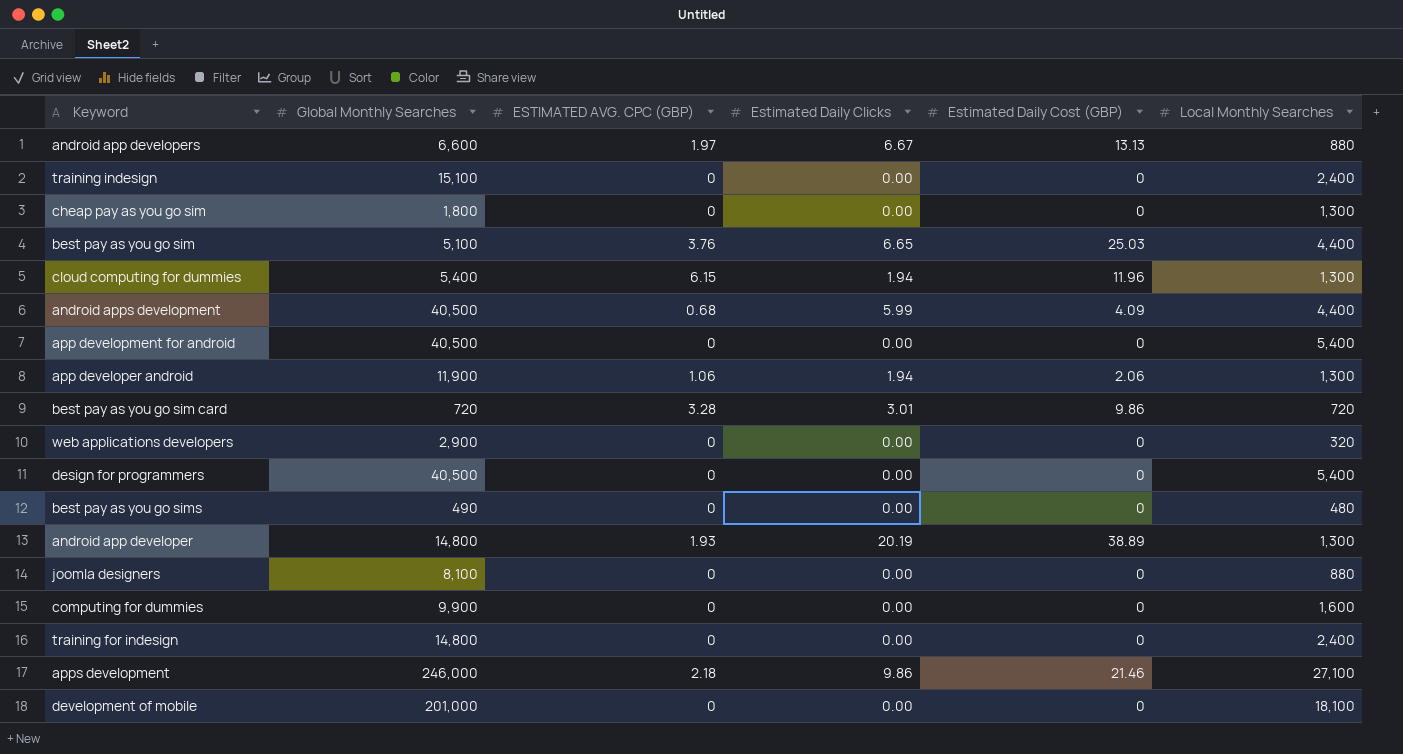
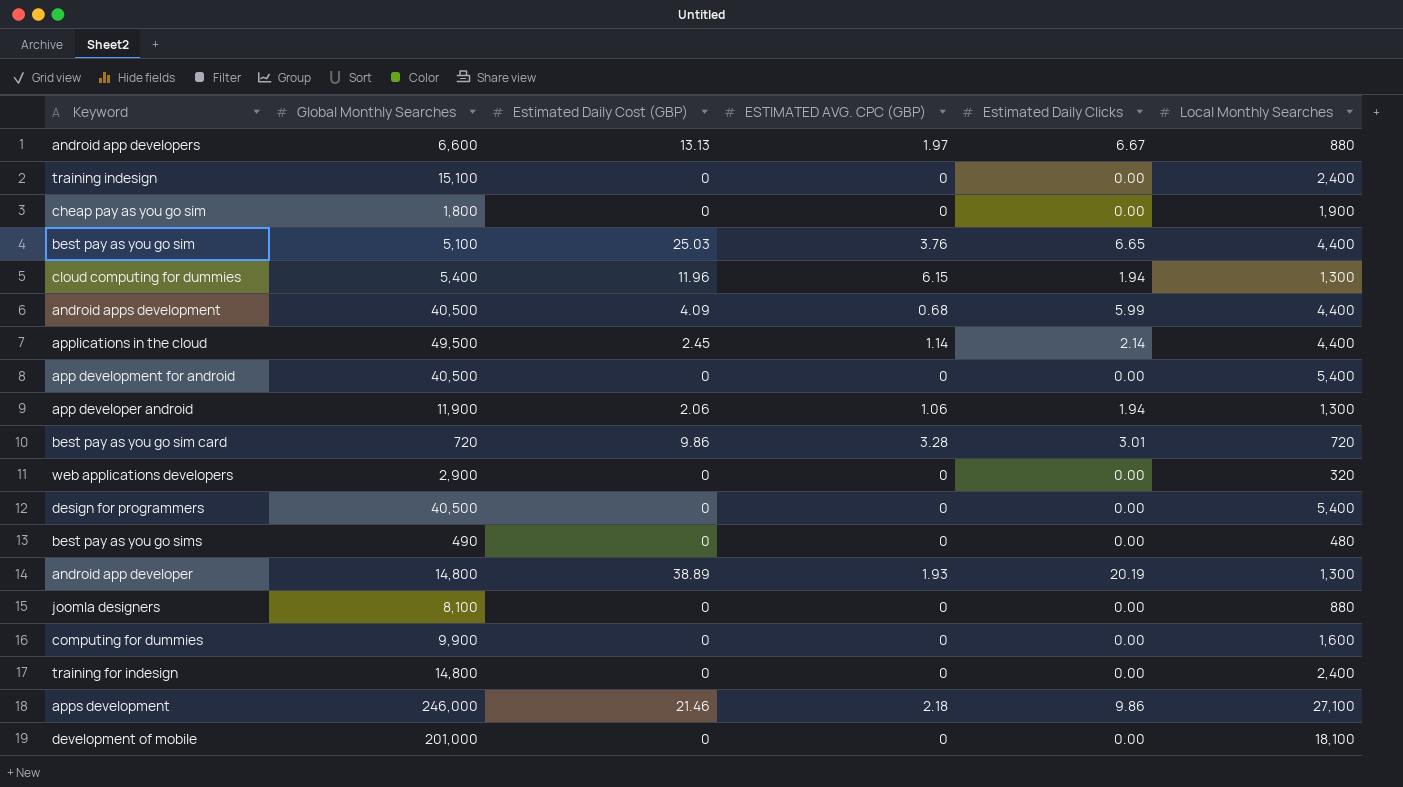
column Estimated Daily Cost (GBP) | position: 5 -> 3
cheap pay as you go sim | Local Monthly Searches: 1,300 -> 1,900
row applications in the cloud: none -> 49,500 | 2.45 | 1.14 | 2.14 | 4,400

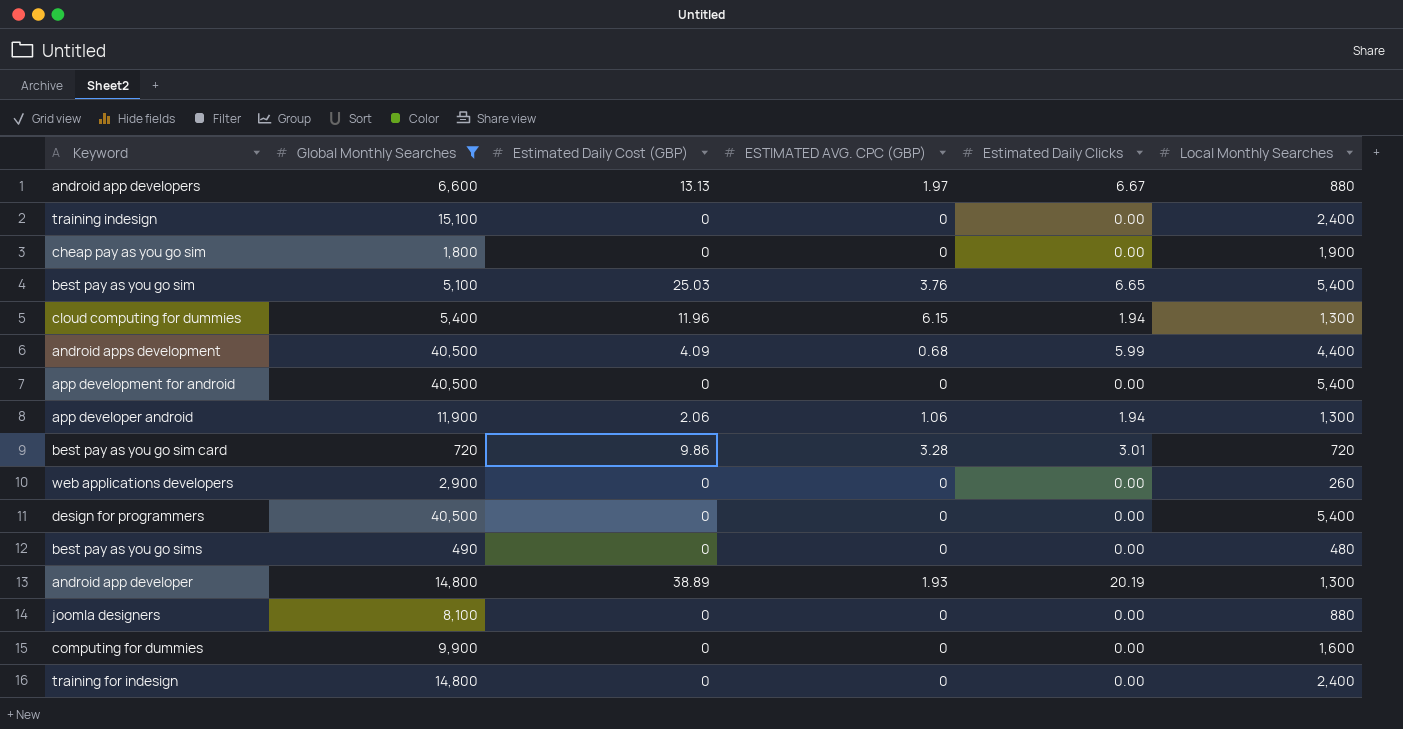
filter: none -> Global Monthly Searches <= 40,500
best pay as you go sim | Local Monthly Searches: 4,400 -> 5,400
web applications developers | Local Monthly Searches: 320 -> 260

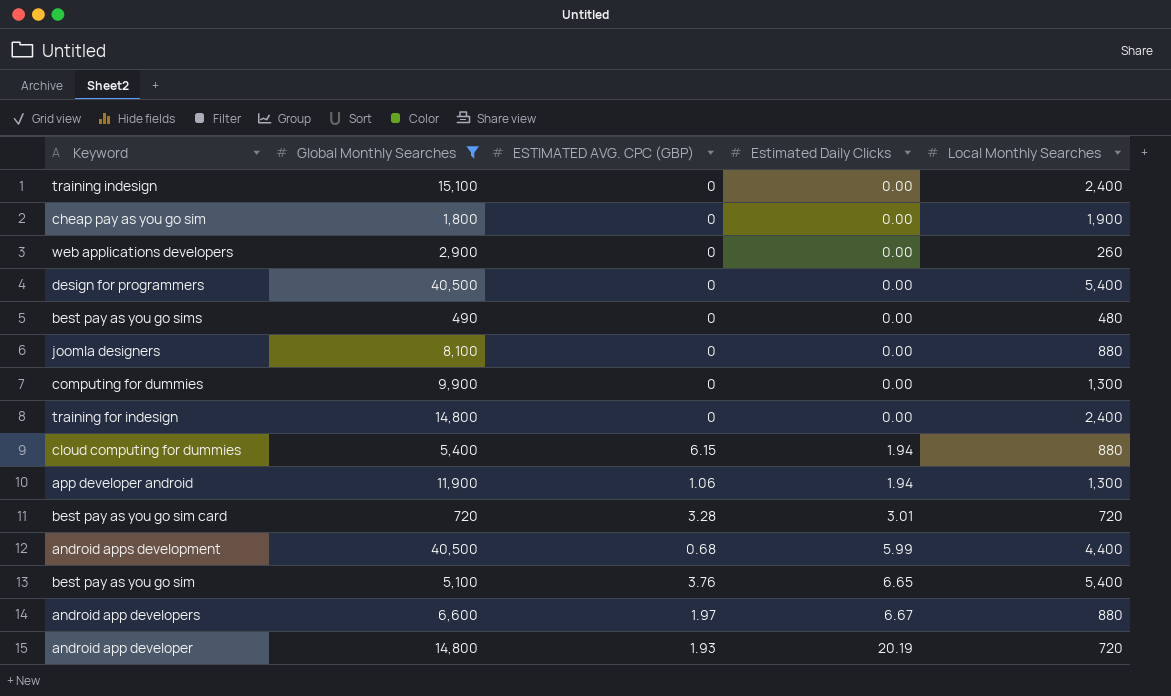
row order: none -> Estimated Daily Clicks ascending
column Estimated Daily Cost (GBP) | position: 3 -> none
row app development for android: 40,500 | 0 | 0 | 0.00 | 5,400 -> none
computing for dummies | Local Monthly Searches: 1,600 -> 1,300
cloud computing for dummies | Local Monthly Searches: 1,300 -> 880
android app developer | Local Monthly Searches: 1,300 -> 720

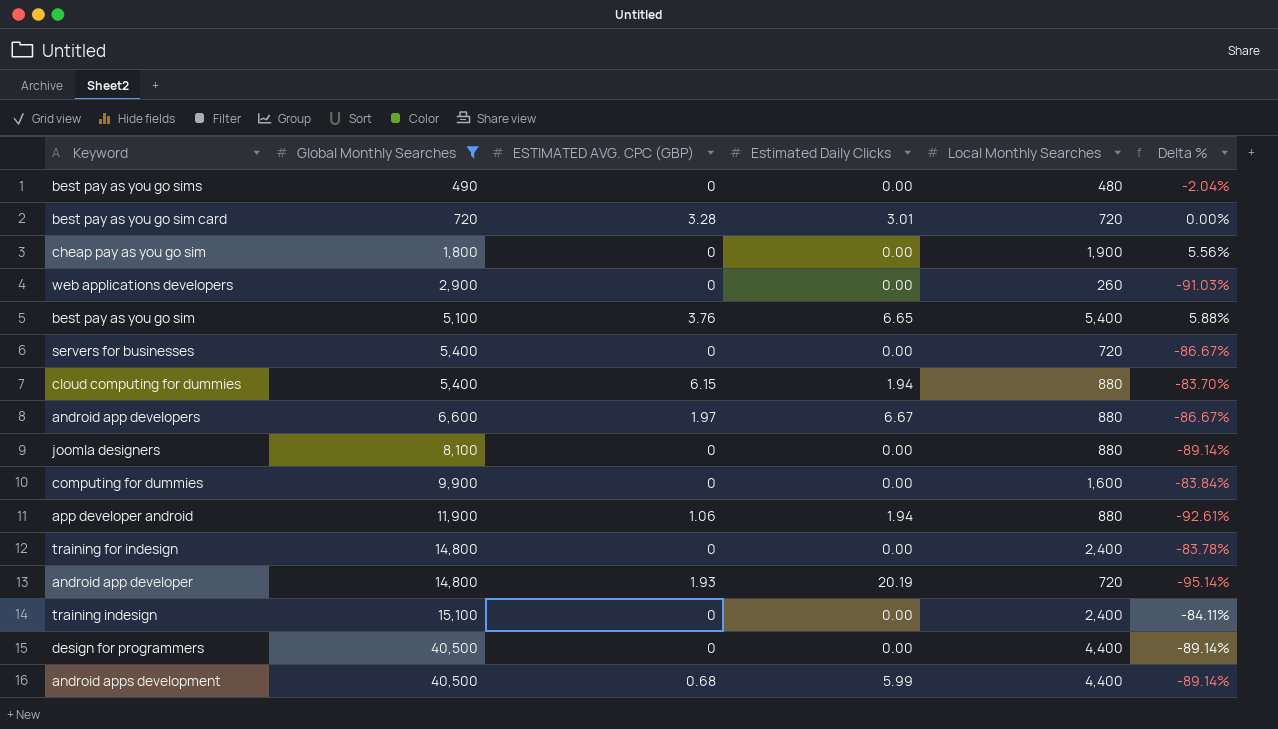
row order: Estimated Daily Clicks ascending -> Global Monthly Searches ascending
column Delta % | formula: none -> ([Local Monthly Searches] - [Global Monthly Searches]) / [Global Monthly Searches]
row servers for businesses: none -> 5,400 | 0 | 0.00 | 720 | -86.67%
computing for dummies | Local Monthly Searches: 1,300 -> 1,600
app developer android | Local Monthly Searches: 1,300 -> 880
design for programmers | Local Monthly Searches: 5,400 -> 4,400

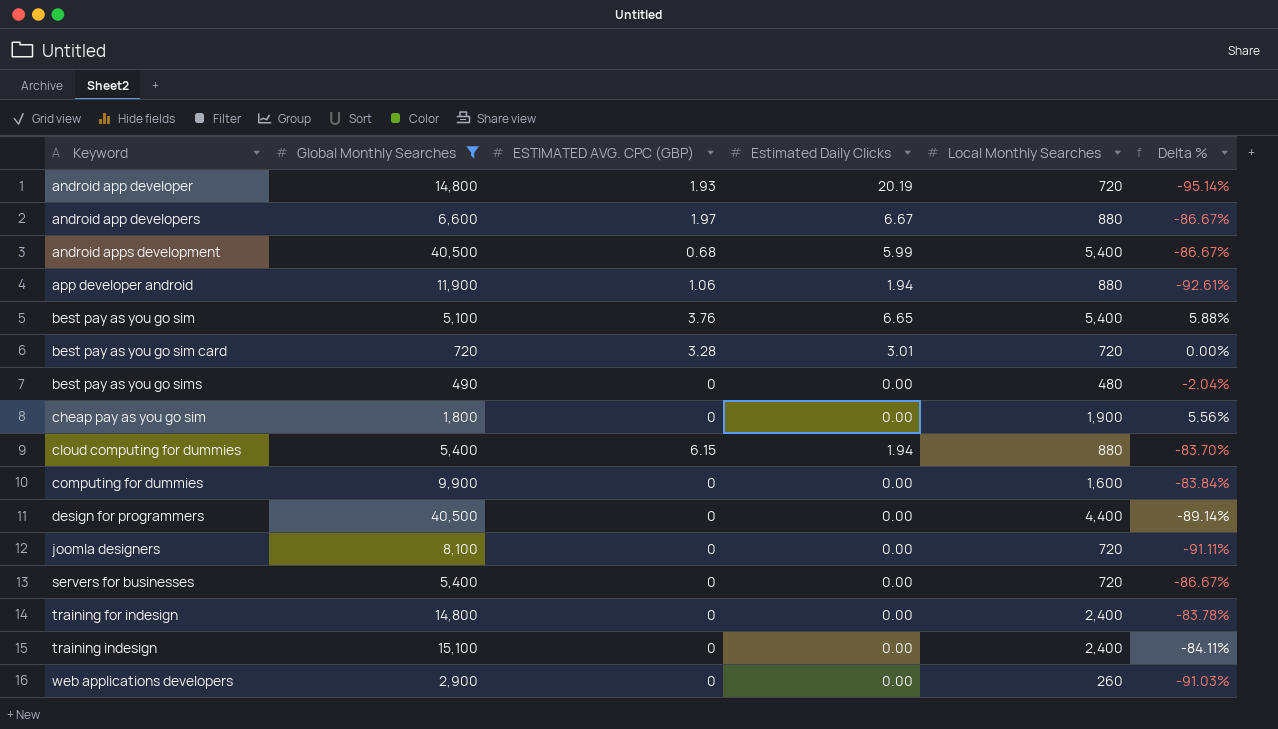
row order: Global Monthly Searches ascending -> Keyword ascending
android apps development | Local Monthly Searches: 4,400 -> 5,400
android apps development | Delta %: -89.14% -> -86.67%
joomla designers | Local Monthly Searches: 880 -> 720
joomla designers | Delta %: -89.14% -> -91.11%

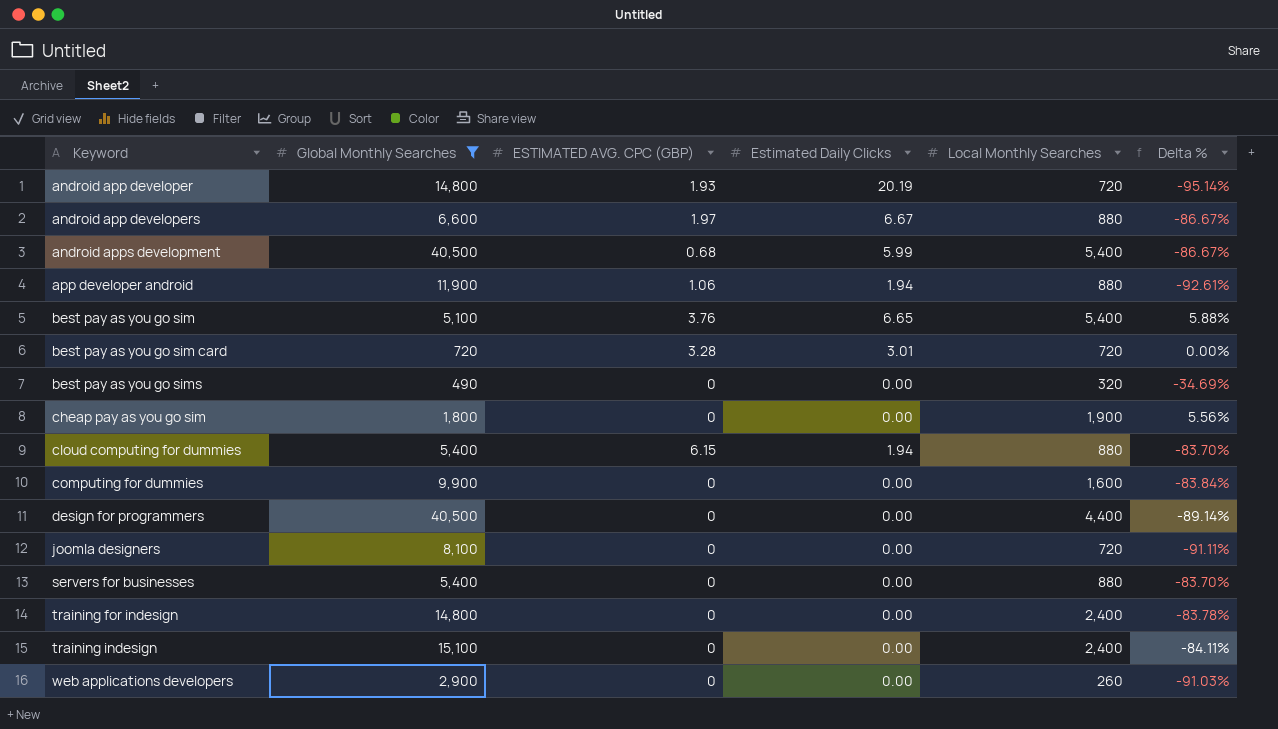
best pay as you go sims | Local Monthly Searches: 480 -> 320
best pay as you go sims | Delta %: -2.04% -> -34.69%
servers for businesses | Local Monthly Searches: 720 -> 880
servers for businesses | Delta %: -86.67% -> -83.70%

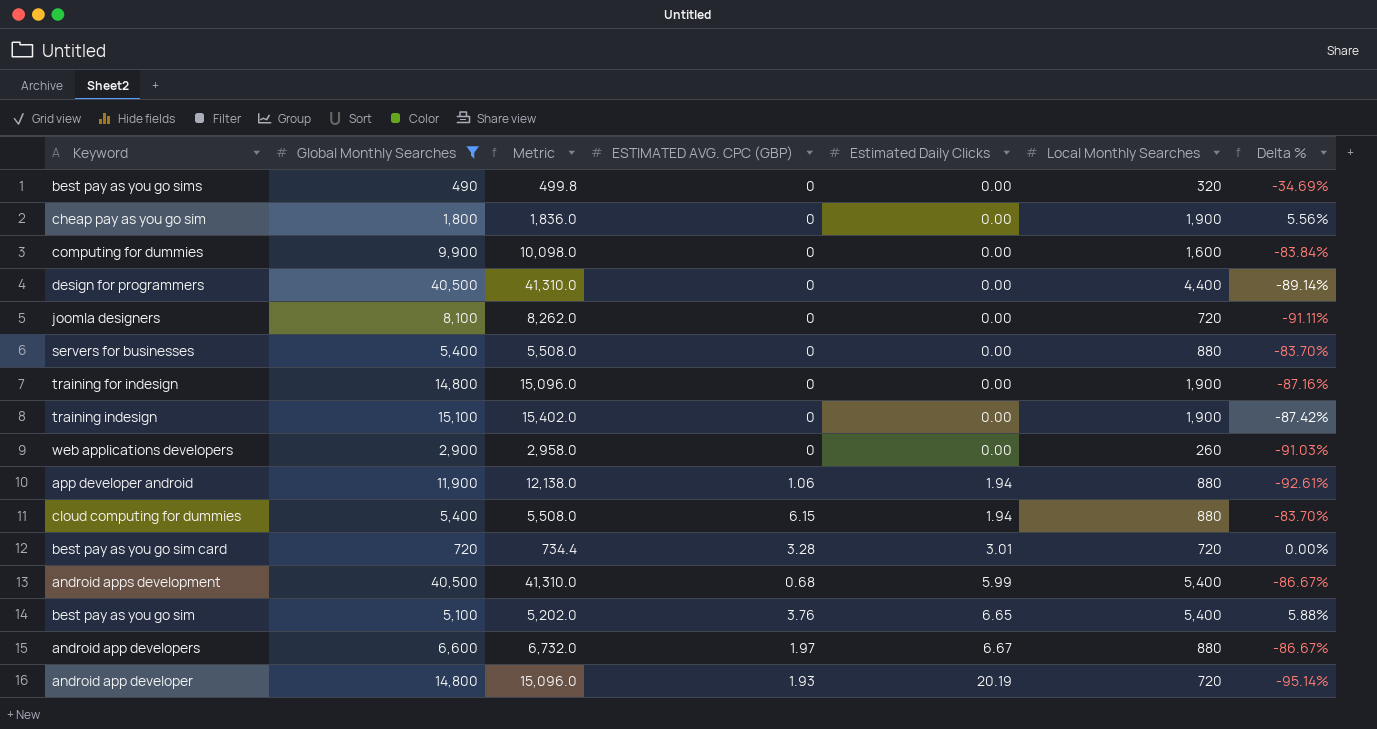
row order: Keyword ascending -> Estimated Daily Clicks ascending
column Metric | formula: none -> [Global Monthly Searches] * 1.02
training for indesign | Local Monthly Searches: 2,400 -> 1,900
training for indesign | Delta %: -83.78% -> -87.16%
training indesign | Local Monthly Searches: 2,400 -> 1,900
training indesign | Delta %: -84.11% -> -87.42%

